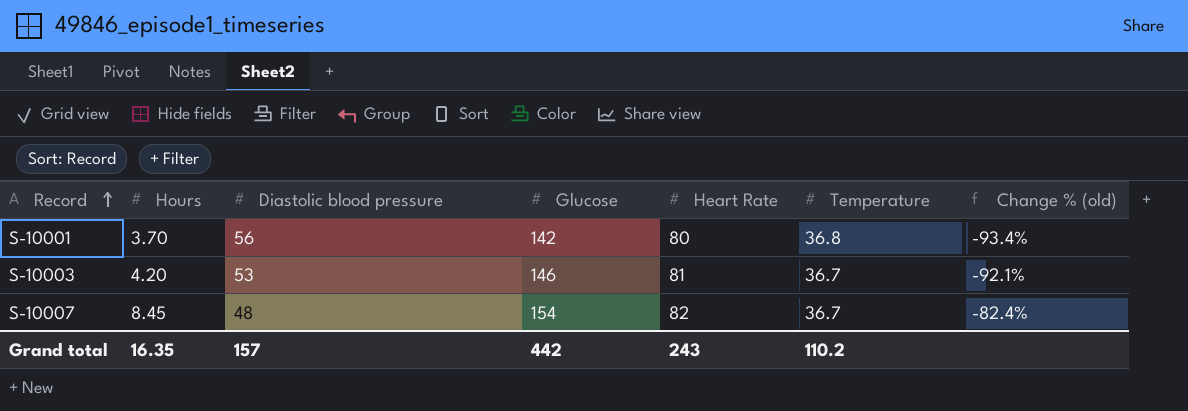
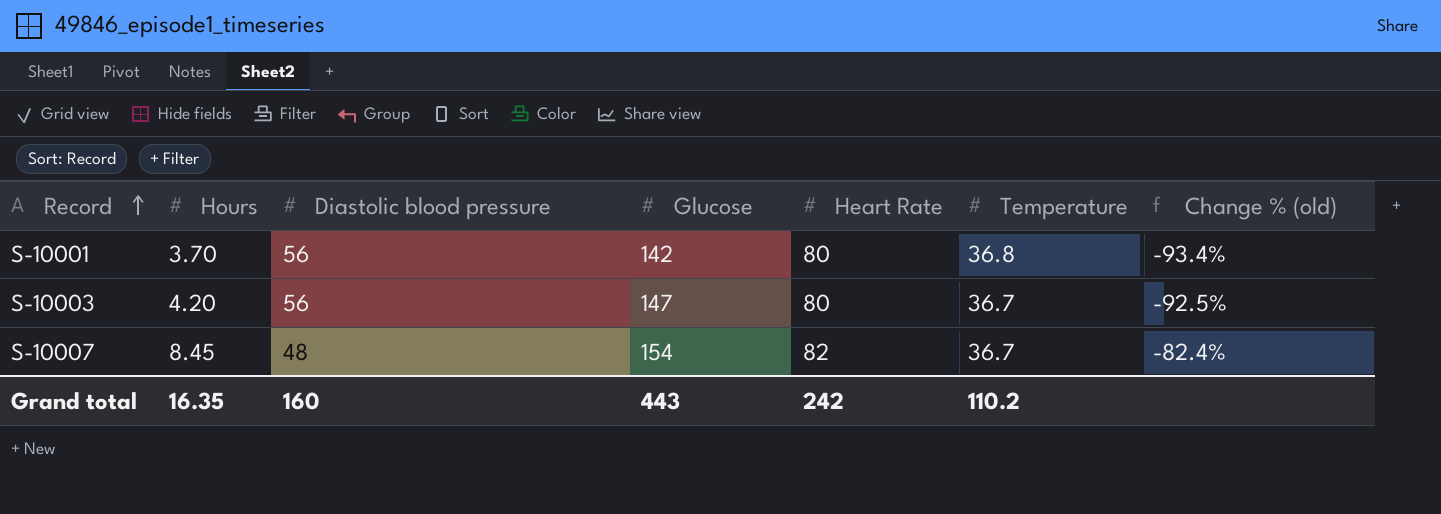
S-10003 | Diastolic blood pressure: 53 -> 56
S-10003 | Glucose: 146 -> 147
S-10003 | Heart Rate: 81 -> 80
S-10003 | Change % (old): -92.1% -> -92.5%
Grand total | Diastolic blood pressure: 157 -> 160
Grand total | Glucose: 442 -> 443
Grand total | Heart Rate: 243 -> 242

